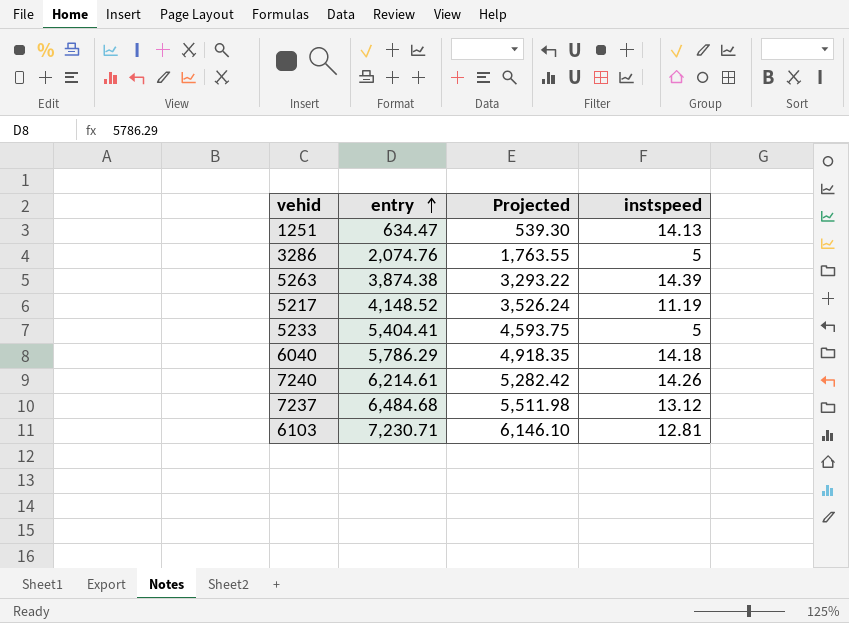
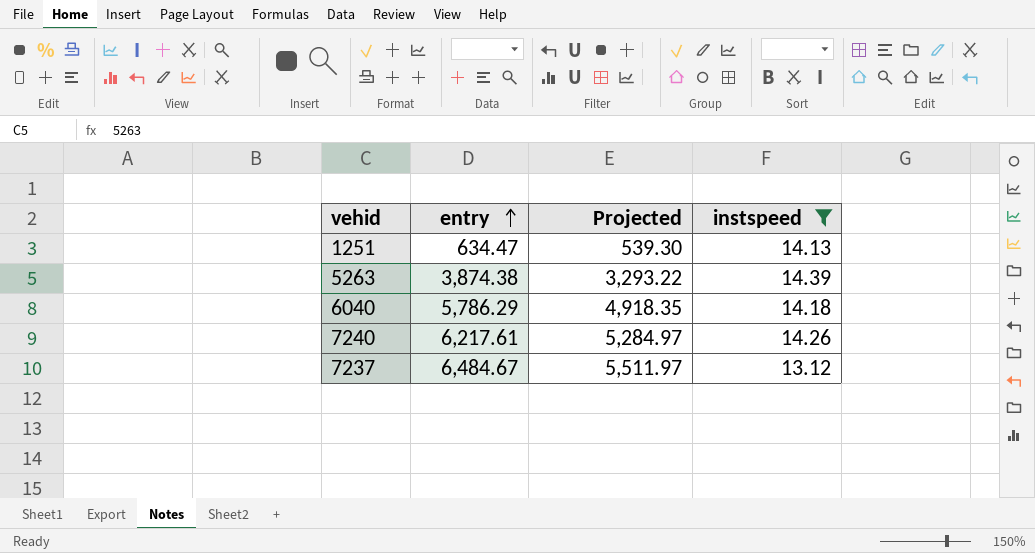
filter: none -> instspeed >= 13.12
7240 | entry: 6,214.61 -> 6,217.61
7240 | Projected: 5,282.42 -> 5,284.97
7237 | entry: 6,484.68 -> 6,484.67
7237 | Projected: 5,511.98 -> 5,511.97

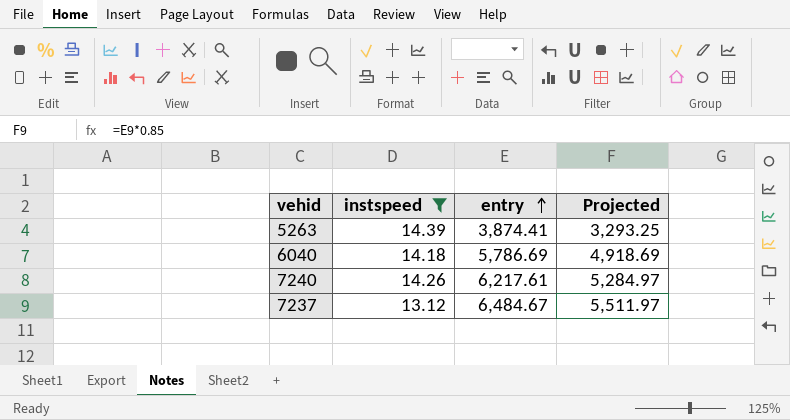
column instspeed | position: 4 -> 2
row 1251: 634.47 | 539.30 | 14.13 -> none
5263 | entry: 3,874.38 -> 3,874.41
5263 | Projected: 3,293.22 -> 3,293.25
6040 | entry: 5,786.29 -> 5,786.69
6040 | Projected: 4,918.35 -> 4,918.69

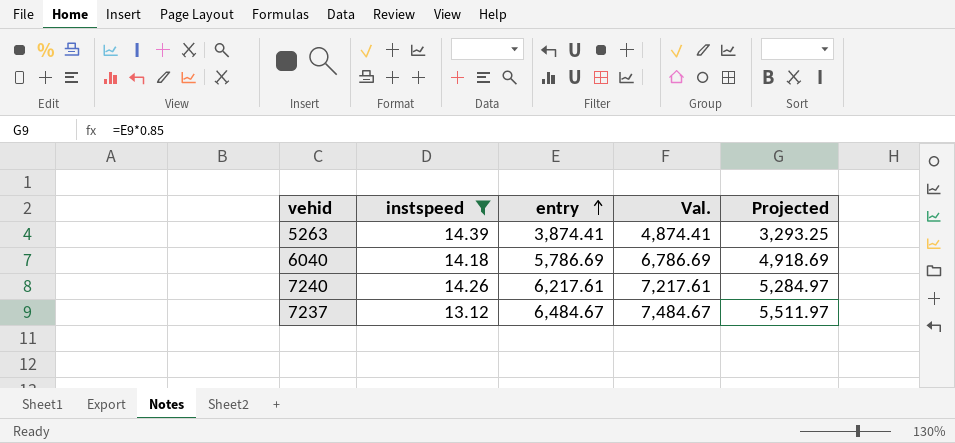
column Val. | formula: none -> [entry] + 1000

